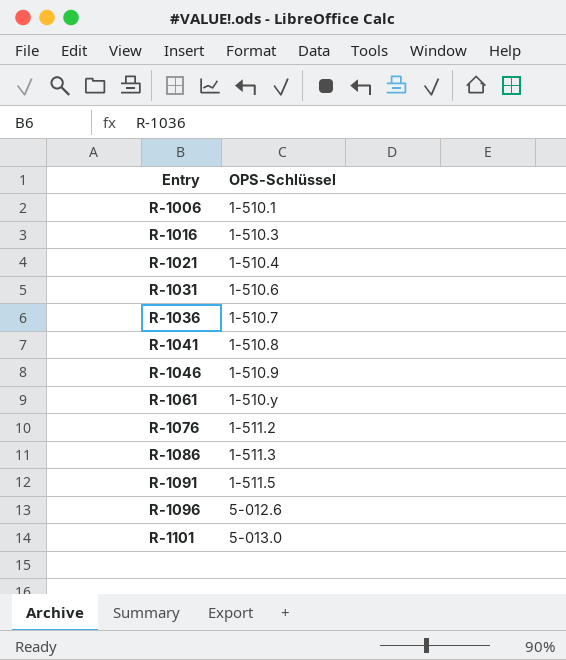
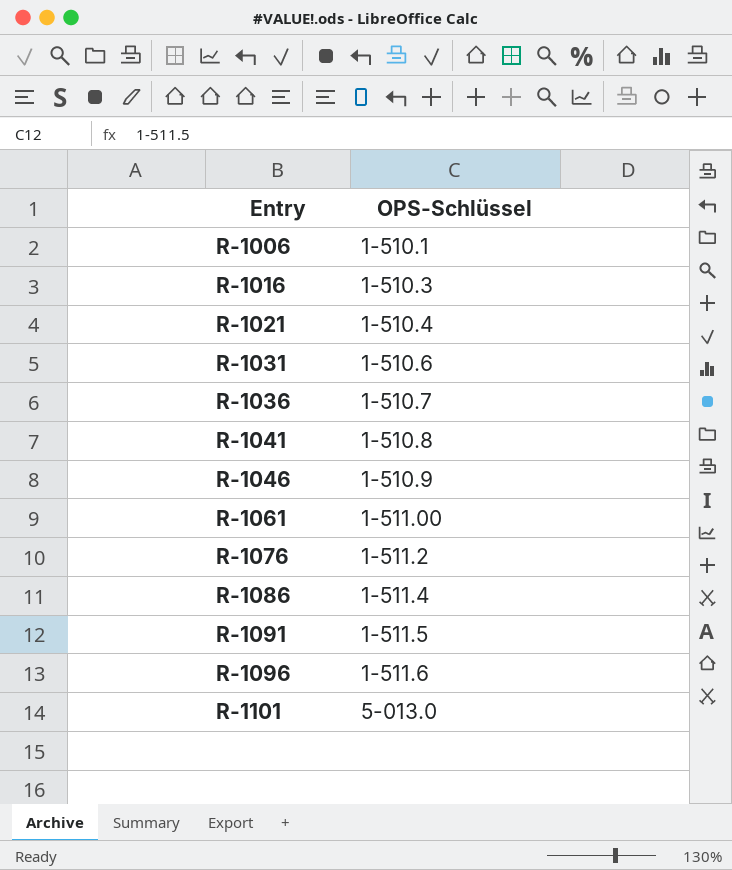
R-1061 | OPS-Schlüssel: 1-510.y -> 1-511.00
R-1086 | OPS-Schlüssel: 1-511.3 -> 1-511.4
R-1096 | OPS-Schlüssel: 5-012.6 -> 1-511.6

